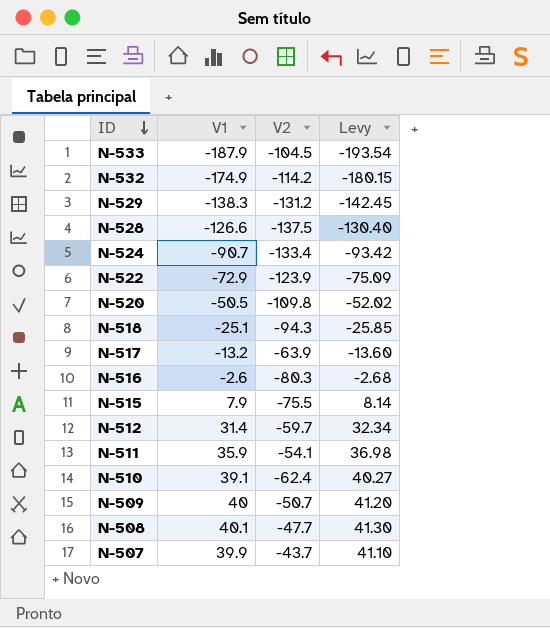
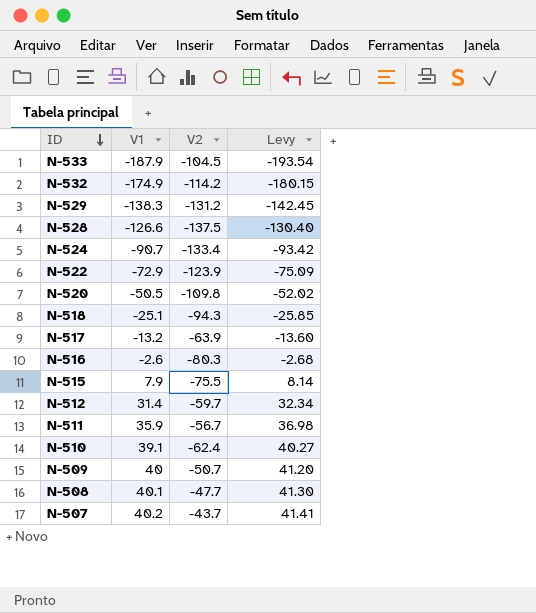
N-511 | V2: -54.1 -> -56.7
N-507 | V1: 39.9 -> 40.2
N-507 | Levy: 41.10 -> 41.41

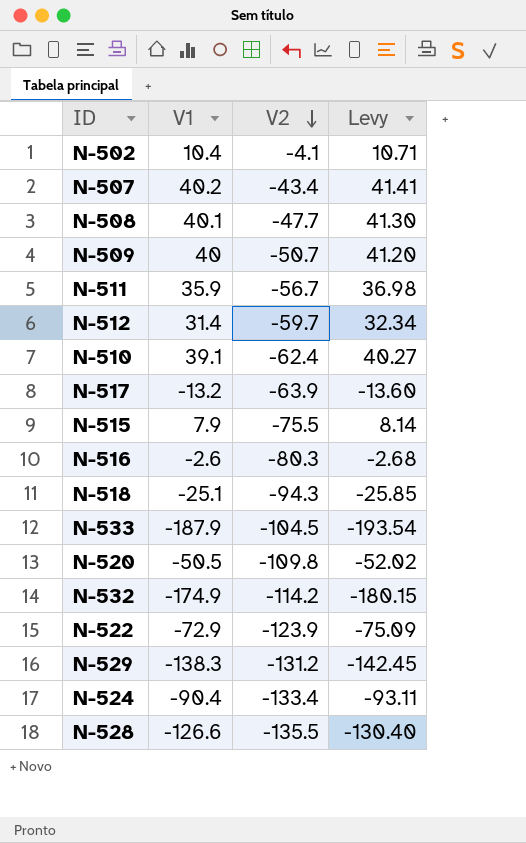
row order: ID descending -> V2 descending
row N-502: none -> 10.4 | -4.1 | 10.71
N-507 | V2: -43.7 -> -43.4
N-524 | V1: -90.7 -> -90.4
N-524 | Levy: -93.42 -> -93.11
N-528 | V2: -137.5 -> -135.5

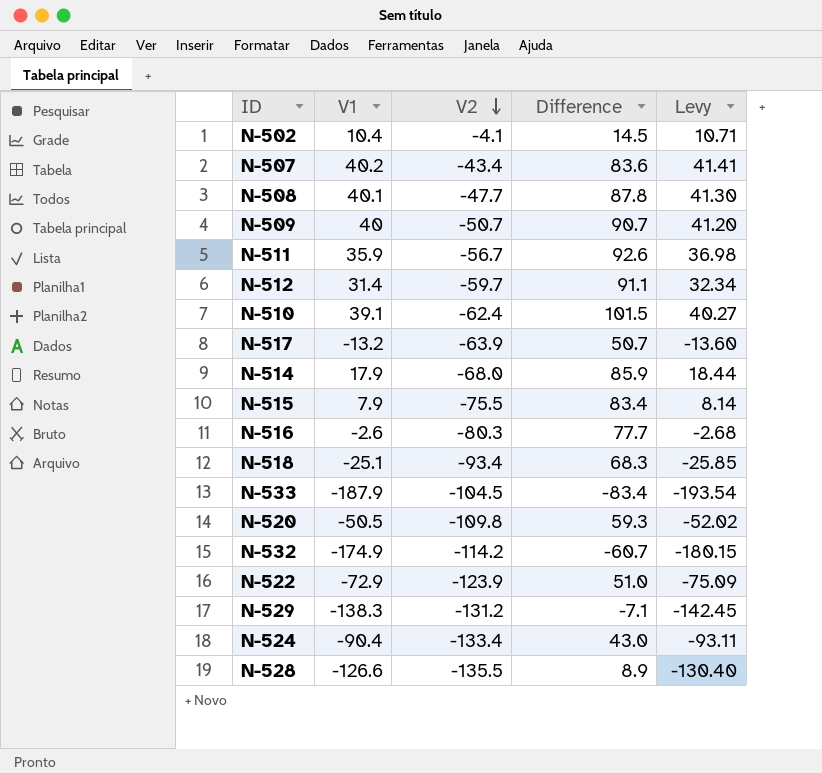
column Difference | formula: none -> [V1] - [V2]
row N-514: none -> 17.9 | -68.0 | 85.9 | 18.44
N-518 | V2: -94.3 -> -93.4

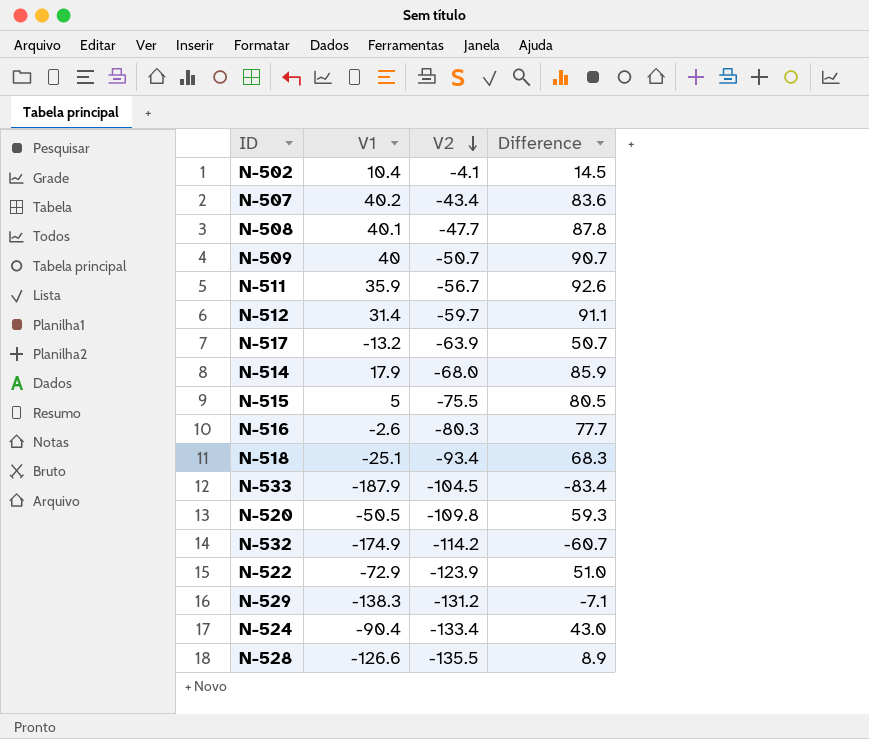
column Levy | formula: [V1] * 1.03 -> none
row N-510: 39.1 | -62.4 | 101.5 | 40.27 -> none
N-515 | V1: 7.9 -> 5
N-515 | Difference: 83.4 -> 80.5

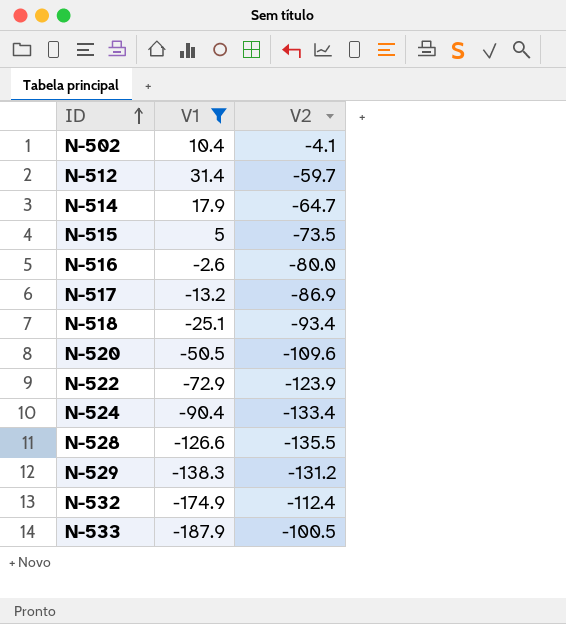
filter: none -> V1 <= 31.4
row order: V2 descending -> ID ascending
column Difference | formula: [V1] - [V2] -> none
N-514 | V2: -68.0 -> -64.7
N-515 | V2: -75.5 -> -73.5
N-516 | V2: -80.3 -> -80.0
N-517 | V2: -63.9 -> -86.9
N-520 | V2: -109.8 -> -109.6
N-532 | V2: -114.2 -> -112.4
N-533 | V2: -104.5 -> -100.5

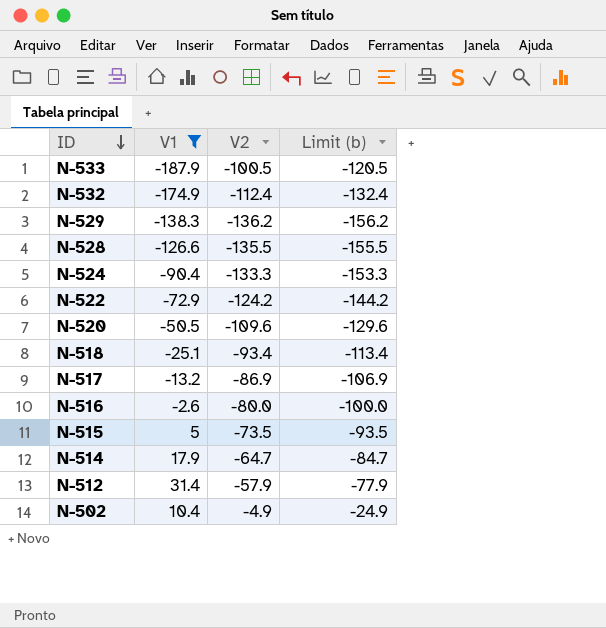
row order: ID ascending -> ID descending
column Limit (b) | formula: none -> [V2] - 20
N-529 | V2: -131.2 -> -136.2
N-524 | V2: -133.4 -> -133.3
N-522 | V2: -123.9 -> -124.2
N-512 | V2: -59.7 -> -57.9
N-502 | V2: -4.1 -> -4.9

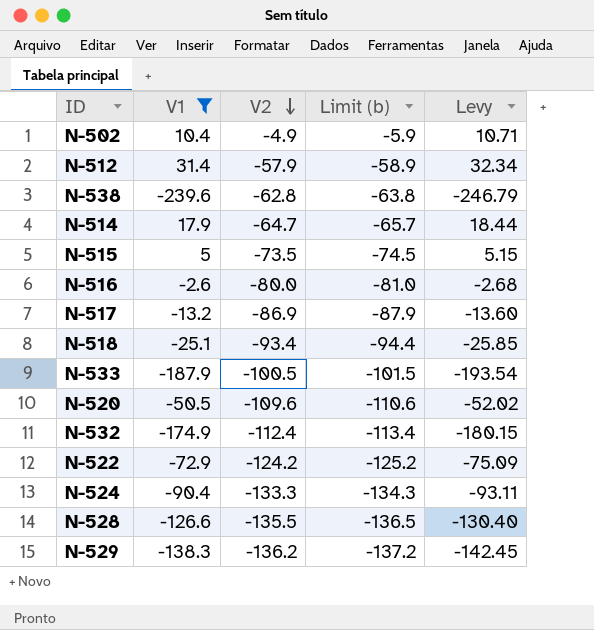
row order: ID descending -> V2 descending
column Limit (b) | formula: [V2] - 20 -> [V2] - 1
column Levy | formula: none -> [V1] * 1.03
row N-538: none -> -239.6 | -62.8 | -63.8 | -246.79

